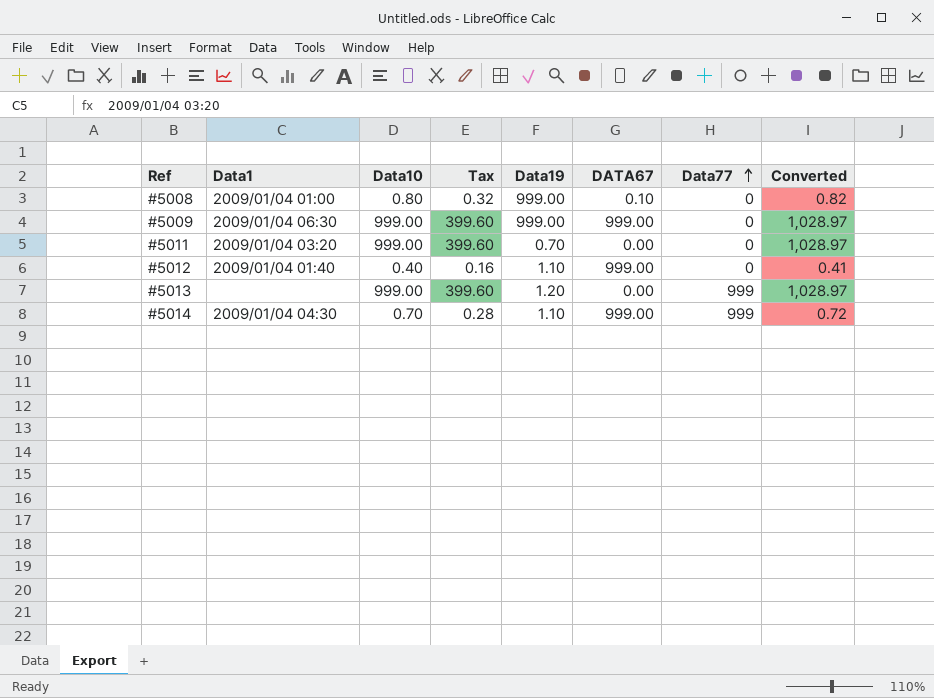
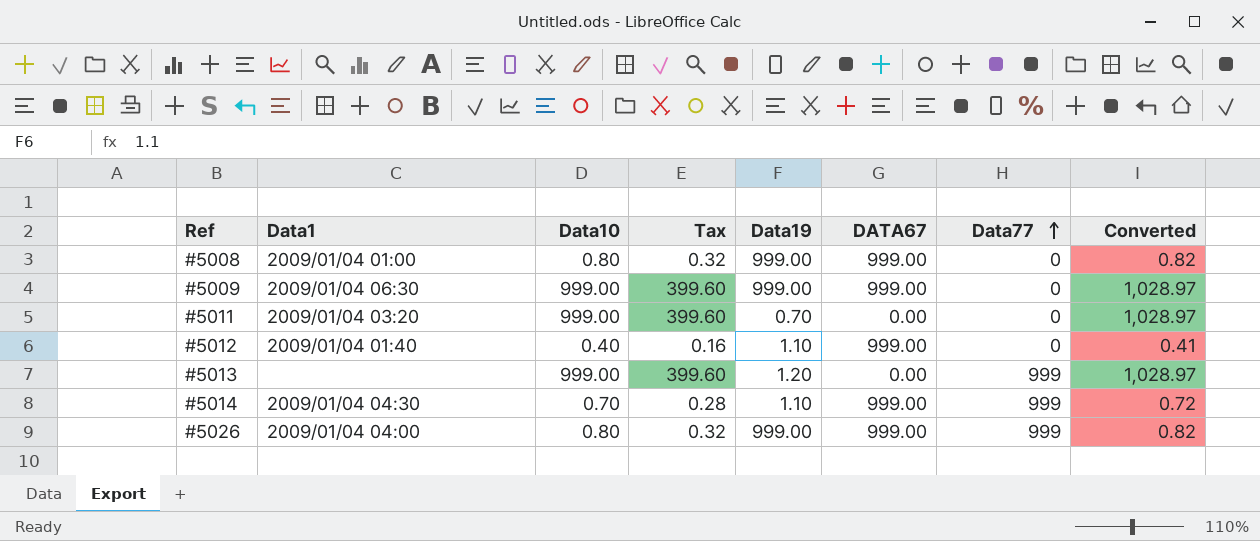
#5008 | DATA67: 0.10 -> 999.00
row #5026: none -> 2009/01/04 04:00 | 0.80 | 0.32 | 999.00 | 999.00 | 999 | 0.82

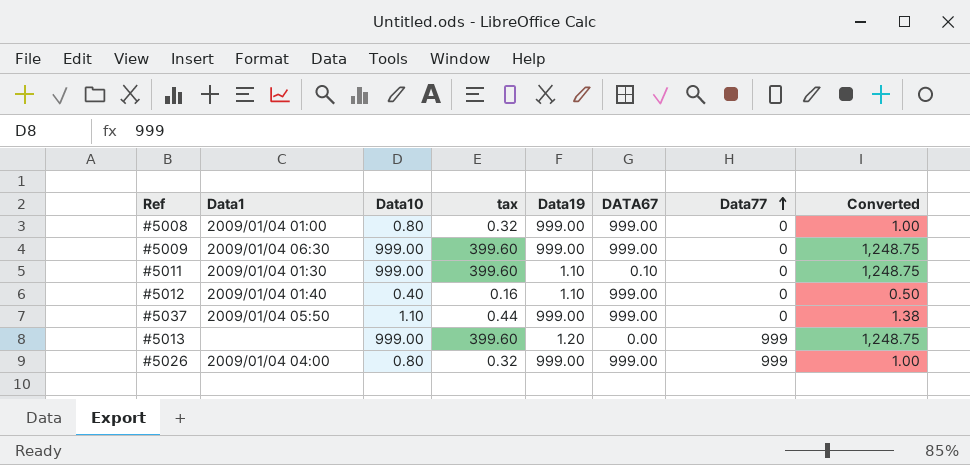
column name: Tax -> tax
column Converted | formula: [Data10] * 1.03 -> [Data10] * 1.25
row #5014: 2009/01/04 04:30 | 0.70 | 0.28 | 1.10 | 999.00 | 999 | 0.72 -> none
#5011 | Data1: 2009/01/04 03:20 -> 2009/01/04 01:30
#5011 | Data19: 0.70 -> 1.10
#5011 | DATA67: 0.00 -> 0.10
row #5037: none -> 2009/01/04 05:50 | 1.10 | 0.44 | 999.00 | 999.00 | 0 | 1.38

